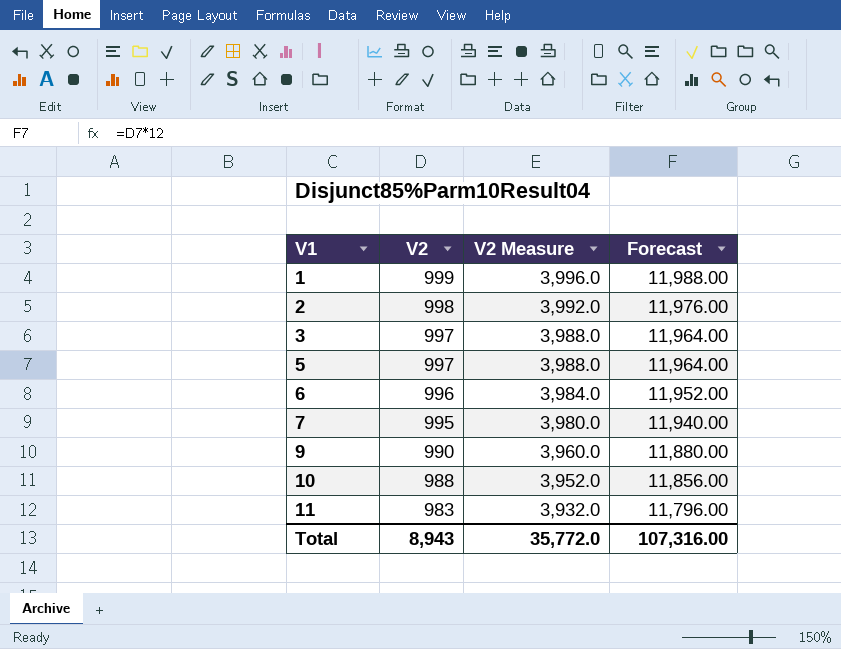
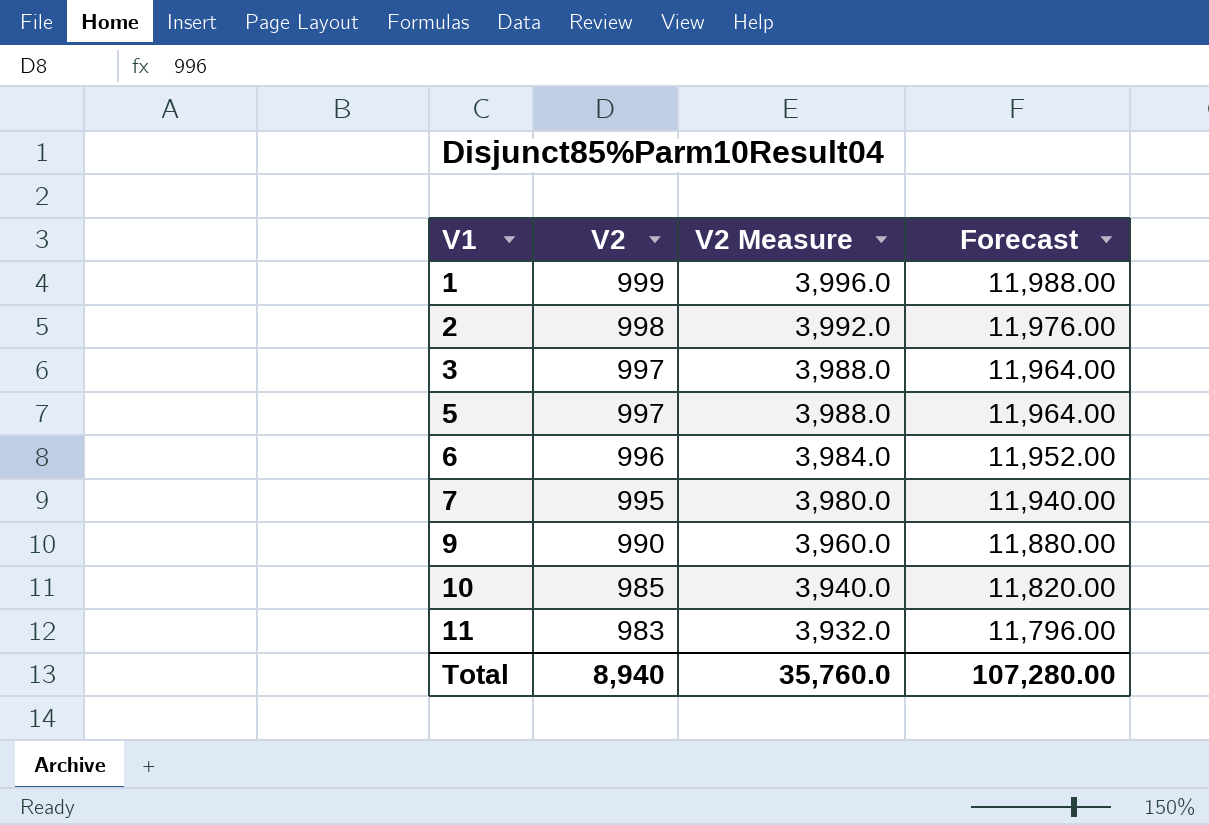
10 | V2: 988 -> 985
10 | V2 Measure: 3,952.0 -> 3,940.0
10 | Forecast: 11,856.00 -> 11,820.00
Total | V2: 8,943 -> 8,940
Total | V2 Measure: 35,772.0 -> 35,760.0
Total | Forecast: 107,316.00 -> 107,280.00

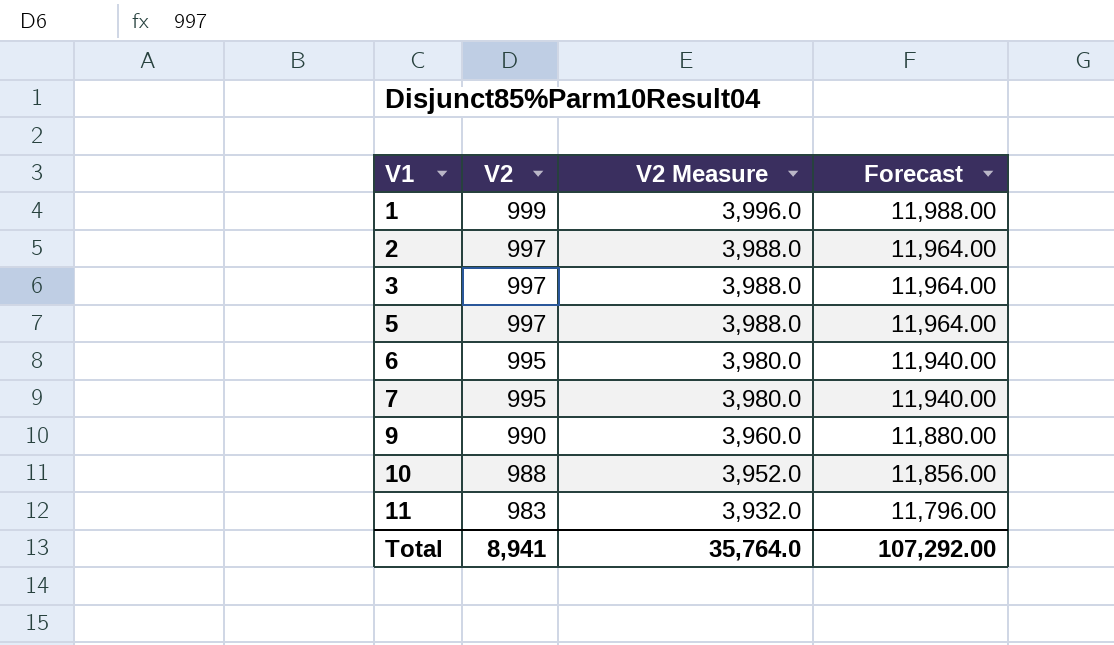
2 | V2: 998 -> 997
2 | V2 Measure: 3,992.0 -> 3,988.0
2 | Forecast: 11,976.00 -> 11,964.00
6 | V2: 996 -> 995
6 | V2 Measure: 3,984.0 -> 3,980.0
6 | Forecast: 11,952.00 -> 11,940.00
10 | V2: 985 -> 988
10 | V2 Measure: 3,940.0 -> 3,952.0
10 | Forecast: 11,820.00 -> 11,856.00
Total | V2: 8,940 -> 8,941
Total | V2 Measure: 35,760.0 -> 35,764.0
Total | Forecast: 107,280.00 -> 107,292.00

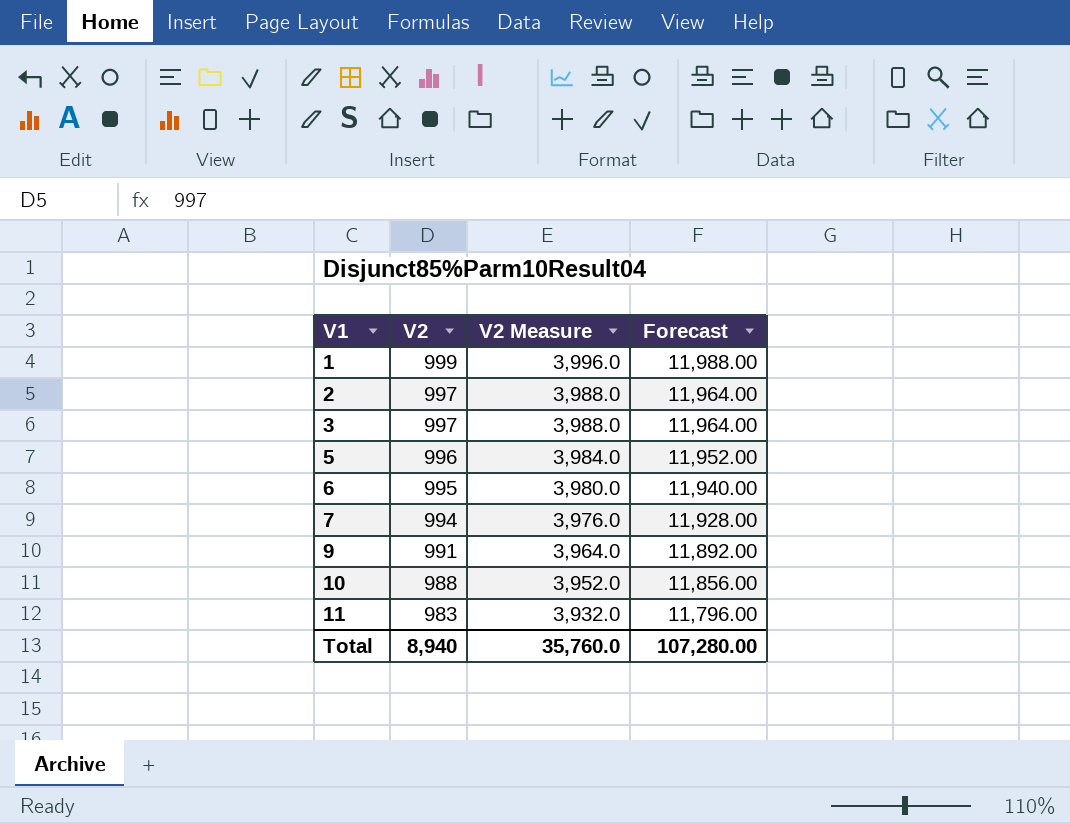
5 | V2: 997 -> 996
5 | V2 Measure: 3,988.0 -> 3,984.0
5 | Forecast: 11,964.00 -> 11,952.00
7 | V2: 995 -> 994
7 | V2 Measure: 3,980.0 -> 3,976.0
7 | Forecast: 11,940.00 -> 11,928.00
9 | V2: 990 -> 991
9 | V2 Measure: 3,960.0 -> 3,964.0
9 | Forecast: 11,880.00 -> 11,892.00
Total | V2: 8,941 -> 8,940
Total | V2 Measure: 35,764.0 -> 35,760.0
Total | Forecast: 107,292.00 -> 107,280.00

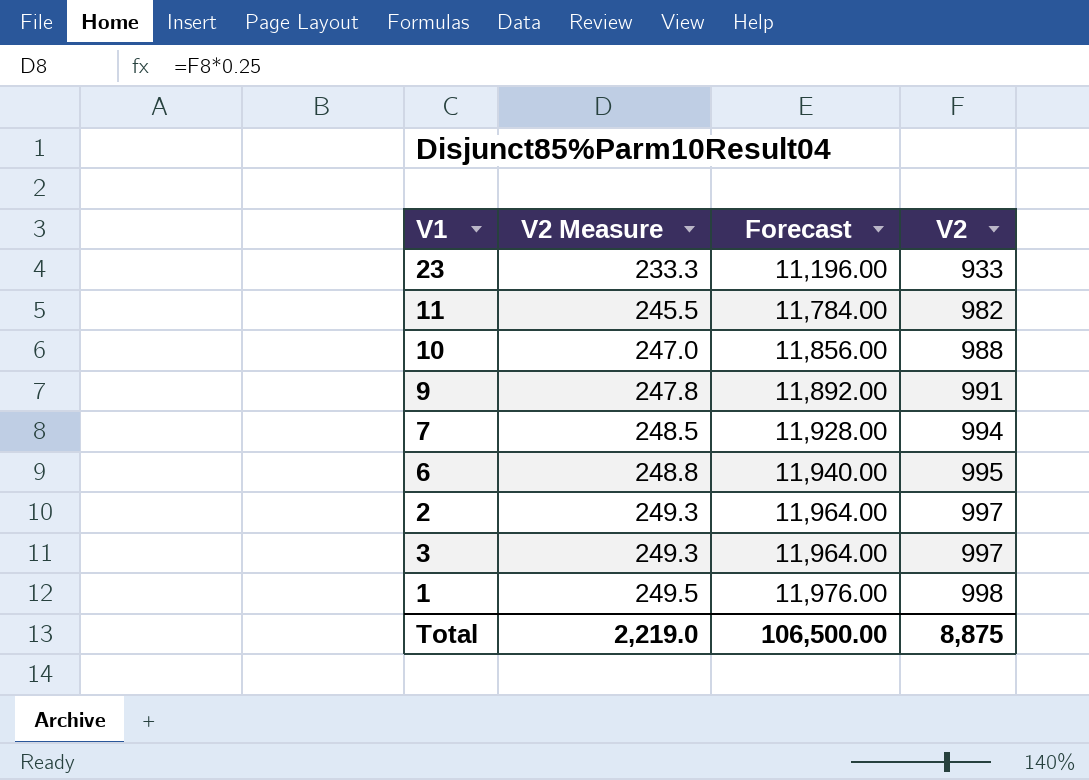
row order: V1 ascending -> V2 Measure ascending
column V2 Measure | formula: [V2] * 4 -> [V2] * 0.25
column V2 | position: 2 -> 4
row 5: 996 | 3,984.0 | 11,952.00 -> none
row 23: none -> 233.3 | 11,196.00 | 933
11 | Forecast: 11,796.00 -> 11,784.00
11 | V2: 983 -> 982
1 | Forecast: 11,988.00 -> 11,976.00
1 | V2: 999 -> 998
Total | V2 Measure: 35,760.0 -> 2,219.0
Total | Forecast: 107,280.00 -> 106,500.00
Total | V2: 8,940 -> 8,875

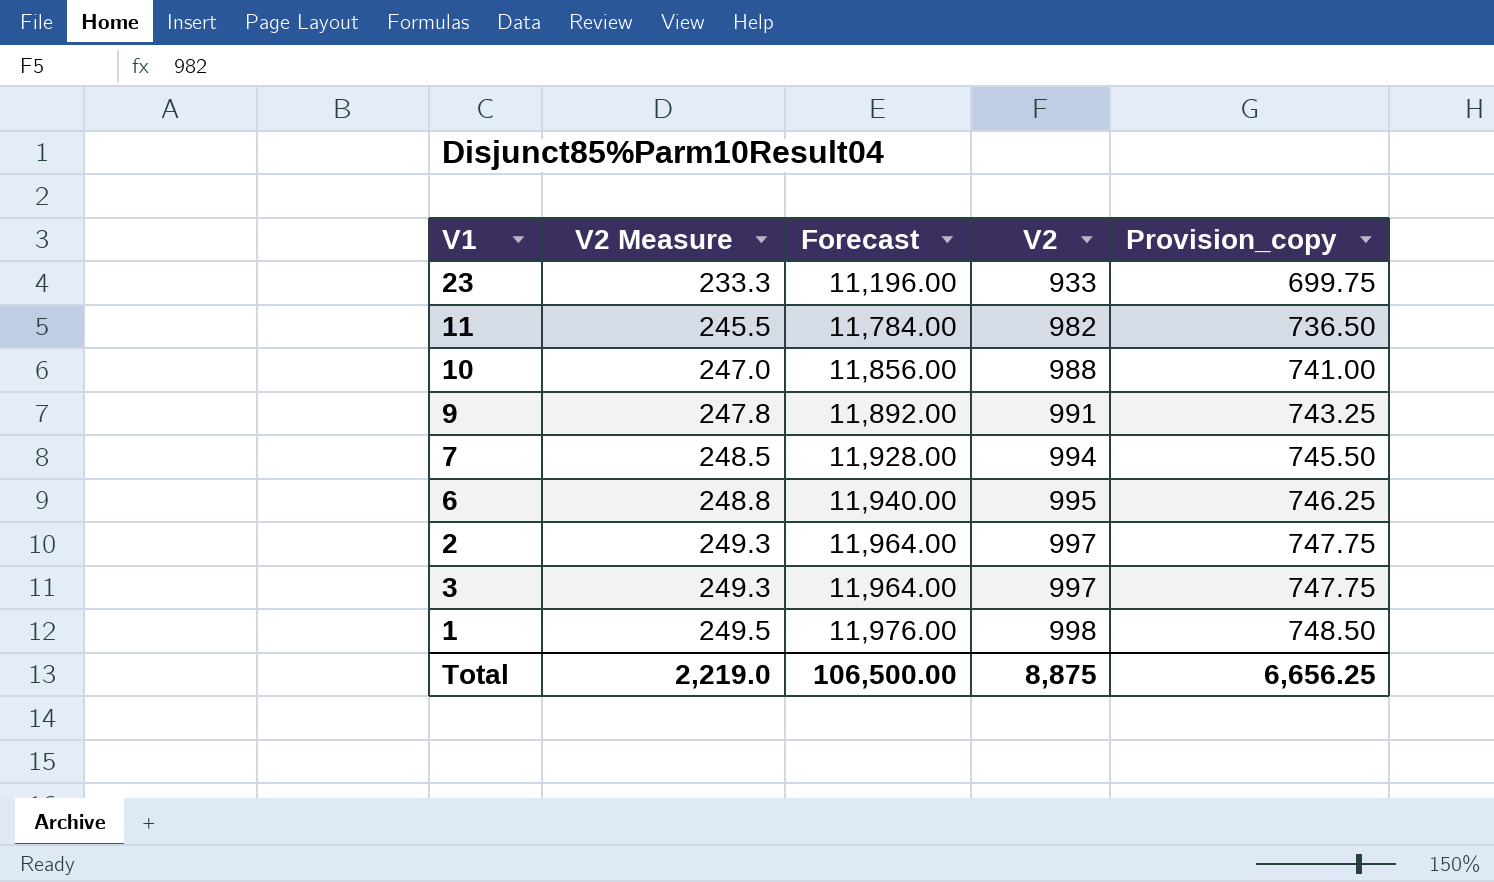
column Provision_copy | formula: none -> [V2] * 0.75

